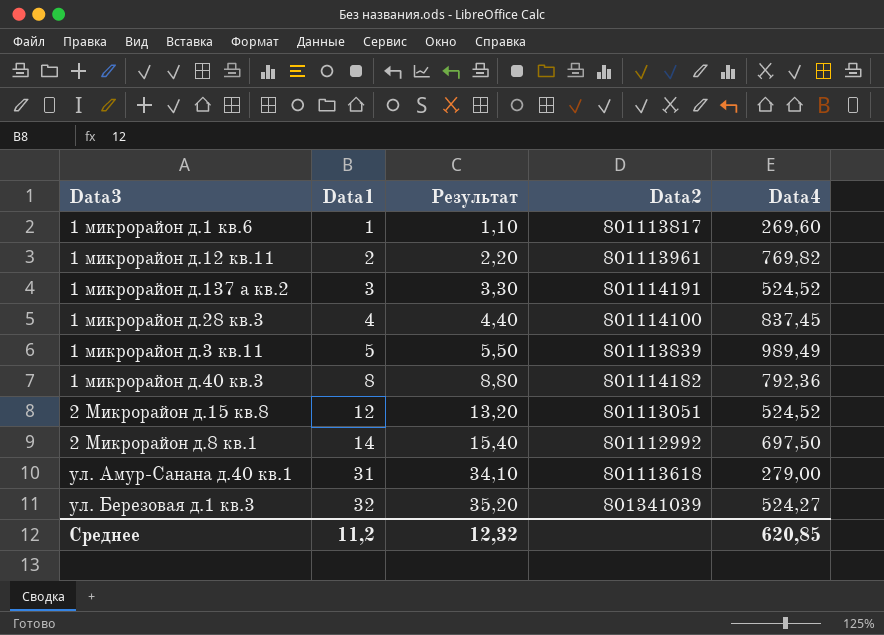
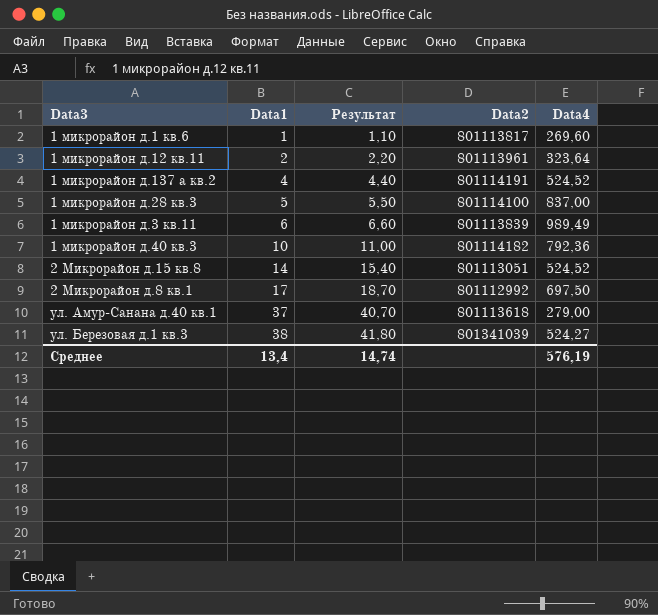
1 микрорайон д.12 кв.11 | Data4: 769,82 -> 323,64
1 микрорайон д.137 а кв.2 | Data1: 3 -> 4
1 микрорайон д.137 а кв.2 | Результат: 3,30 -> 4,40
1 микрорайон д.28 кв.3 | Data1: 4 -> 5
1 микрорайон д.28 кв.3 | Результат: 4,40 -> 5,50
1 микрорайон д.28 кв.3 | Data4: 837,45 -> 837,00
1 микрорайон д.3 кв.11 | Data1: 5 -> 6
1 микрорайон д.3 кв.11 | Результат: 5,50 -> 6,60
1 микрорайон д.40 кв.3 | Data1: 8 -> 10
1 микрорайон д.40 кв.3 | Результат: 8,80 -> 11,00
2 Микрорайон д.15 кв.8 | Data1: 12 -> 14
2 Микрорайон д.15 кв.8 | Результат: 13,20 -> 15,40
2 Микрорайон д.8 кв.1 | Data1: 14 -> 17
2 Микрорайон д.8 кв.1 | Результат: 15,40 -> 18,70
ул. Амур-Санана д.40 кв.1 | Data1: 31 -> 37
ул. Амур-Санана д.40 кв.1 | Результат: 34,10 -> 40,70
ул. Березовая д.1 кв.3 | Data1: 32 -> 38
ул. Березовая д.1 кв.3 | Результат: 35,20 -> 41,80
Среднее | Data1: 11,2 -> 13,4
Среднее | Результат: 12,32 -> 14,74
Среднее | Data4: 620,85 -> 576,19

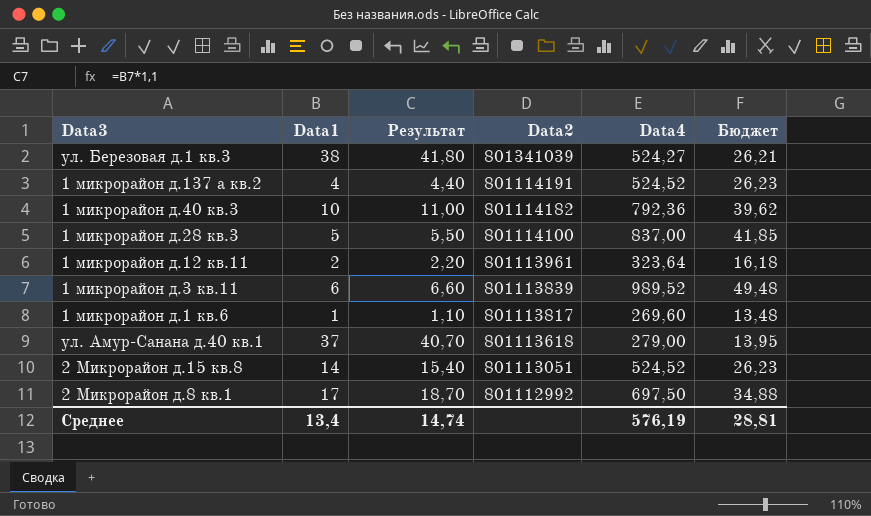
row order: Data1 ascending -> Data2 descending
column Бюджет | formula: none -> [Data4] * 0,05
1 микрорайон д.3 кв.11 | Data4: 989,49 -> 989,52

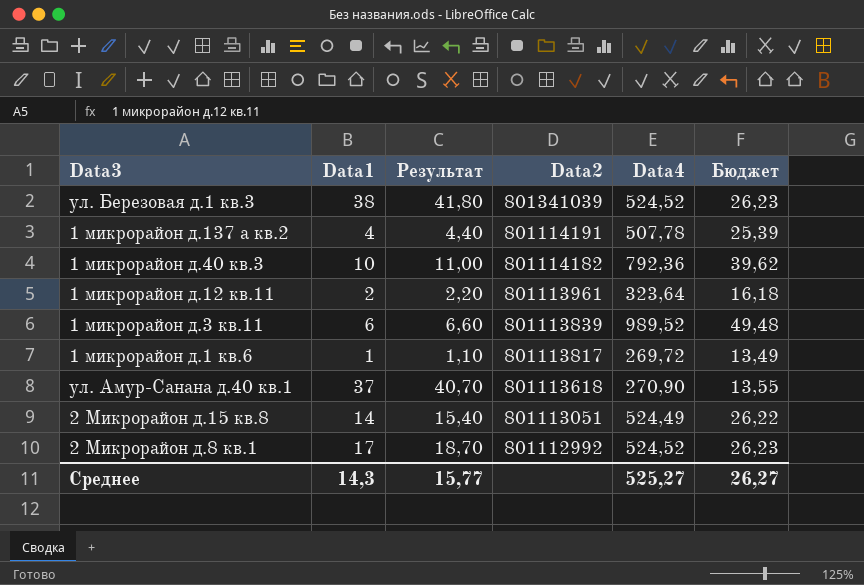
row 1 микрорайон д.28 кв.3: 5 | 5,50 | 801114100 | 837,00 | 41,85 -> none
ул. Березовая д.1 кв.3 | Data4: 524,27 -> 524,52
ул. Березовая д.1 кв.3 | Бюджет: 26,21 -> 26,23
1 микрорайон д.137 а кв.2 | Data4: 524,52 -> 507,78
1 микрорайон д.137 а кв.2 | Бюджет: 26,23 -> 25,39
1 микрорайон д.1 кв.6 | Data4: 269,60 -> 269,72
1 микрорайон д.1 кв.6 | Бюджет: 13,48 -> 13,49
ул. Амур-Санана д.40 кв.1 | Data4: 279,00 -> 270,90
ул. Амур-Санана д.40 кв.1 | Бюджет: 13,95 -> 13,55
2 Микрорайон д.15 кв.8 | Data4: 524,52 -> 524,49
2 Микрорайон д.15 кв.8 | Бюджет: 26,23 -> 26,22
2 Микрорайон д.8 кв.1 | Data4: 697,50 -> 524,52
2 Микрорайон д.8 кв.1 | Бюджет: 34,88 -> 26,23
Среднее | Data1: 13,4 -> 14,3
Среднее | Результат: 14,74 -> 15,77
Среднее | Data4: 576,19 -> 525,27
Среднее | Бюджет: 28,81 -> 26,27

